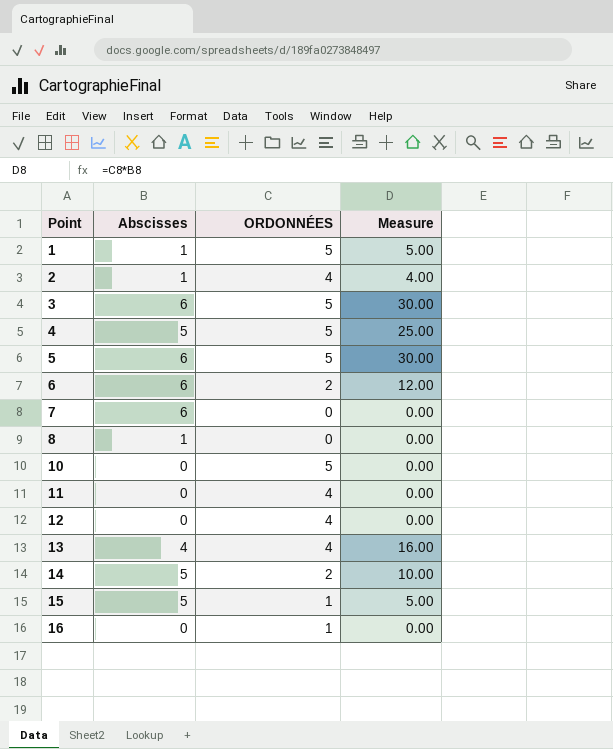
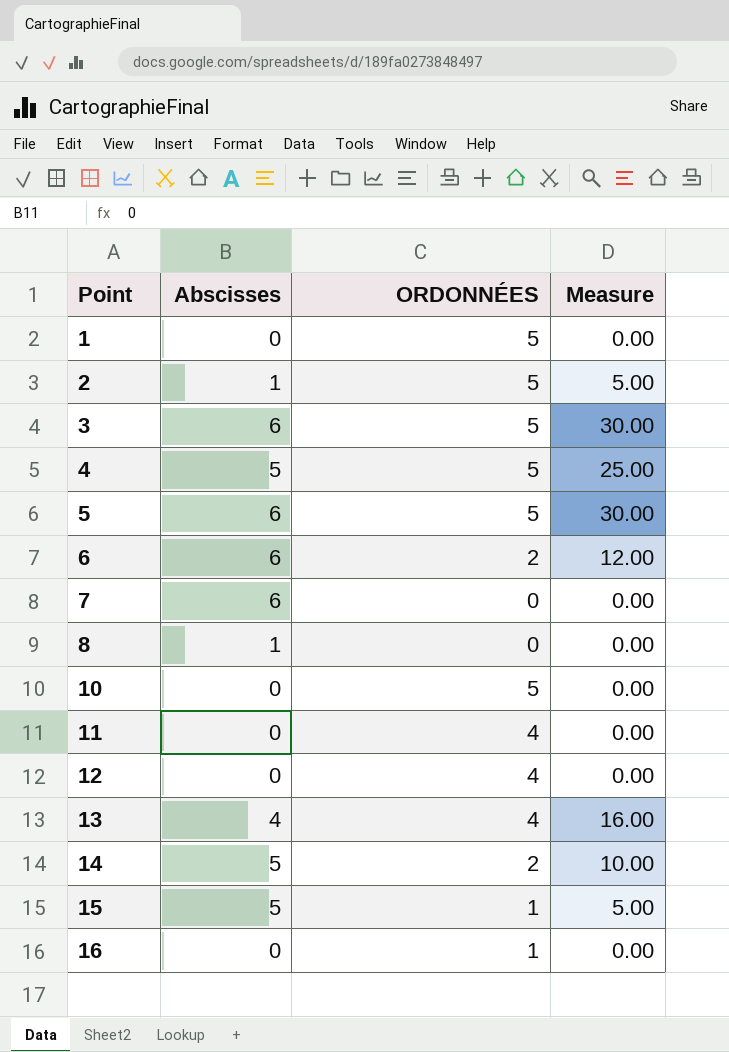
1 | Abscisses: 1 -> 0
1 | Measure: 5.00 -> 0.00
2 | ORDONNÉES: 4 -> 5
2 | Measure: 4.00 -> 5.00

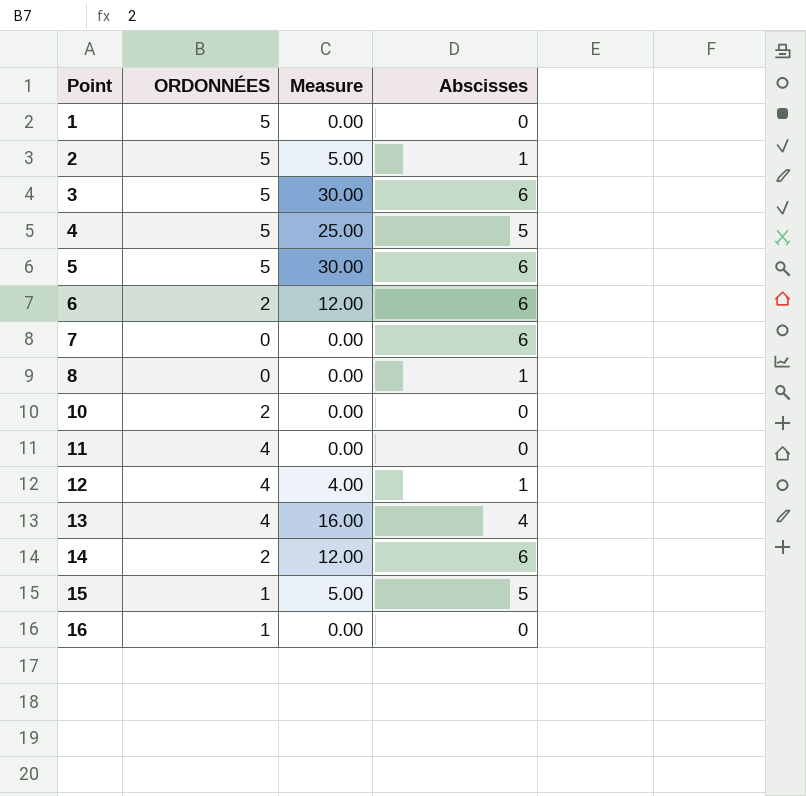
column Abscisses | position: 2 -> 4
10 | ORDONNÉES: 5 -> 2
12 | Measure: 0.00 -> 4.00
12 | Abscisses: 0 -> 1
14 | Measure: 10.00 -> 12.00
14 | Abscisses: 5 -> 6

